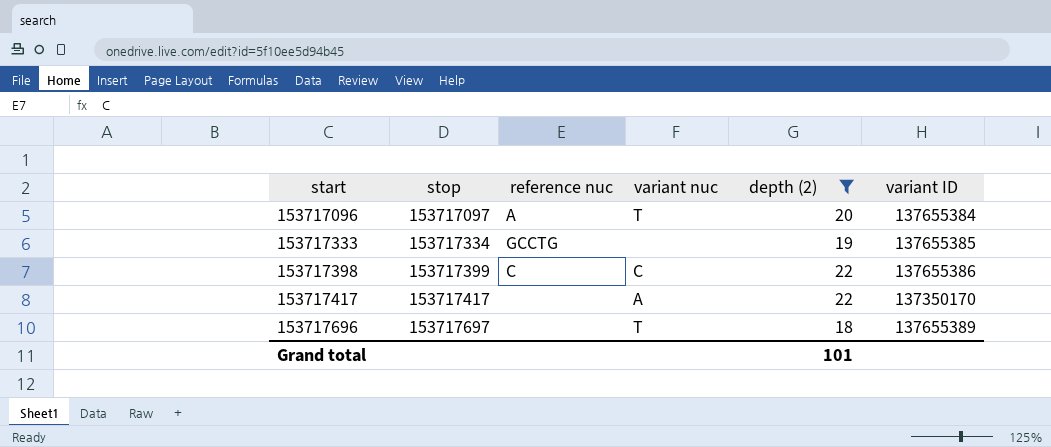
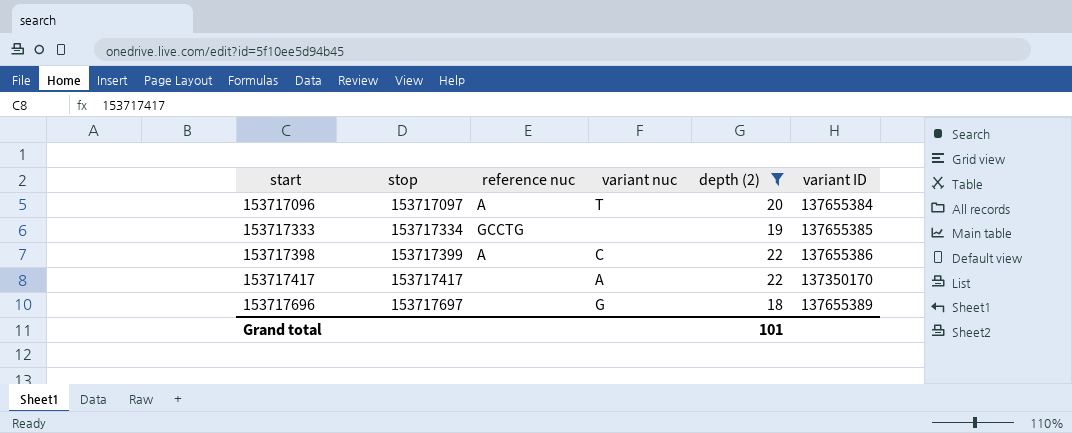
153717398 | reference nuc: C -> A
153717696 | variant nuc: T -> G

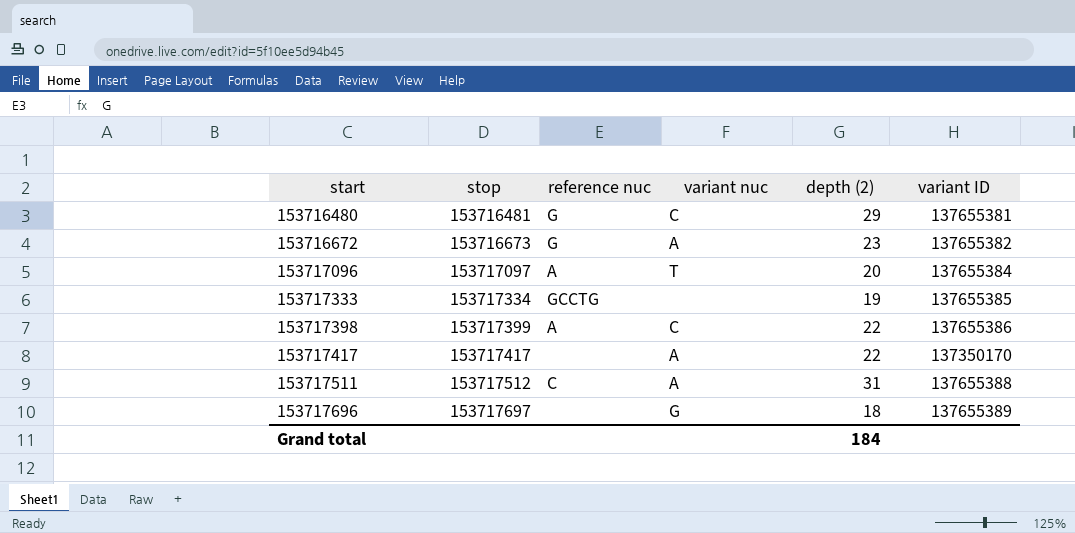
filter: depth (2) <= 22 -> none
Grand total | depth (2): 101 -> 184

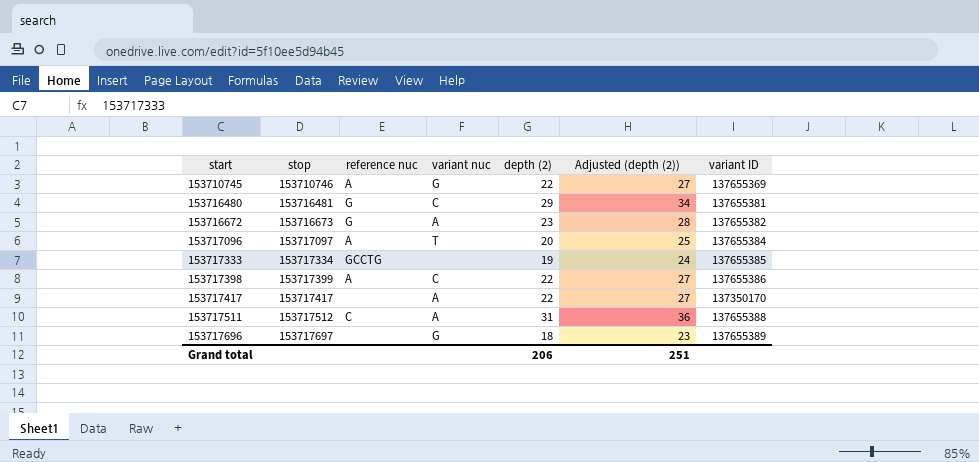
column Adjusted (depth (2)) | formula: none -> [depth (2)] + 5
row 153710745: none -> 153710746 | A | G | 22 | 27 | 137655369
Grand total | depth (2): 184 -> 206

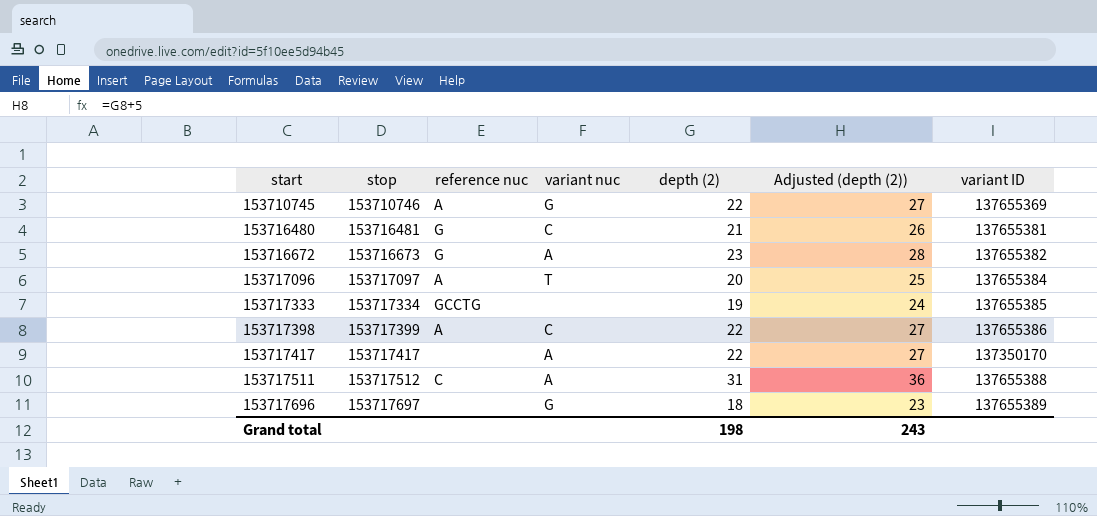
153716480 | depth (2): 29 -> 21
153716480 | Adjusted (depth (2)): 34 -> 26
Grand total | depth (2): 206 -> 198
Grand total | Adjusted (depth (2)): 251 -> 243

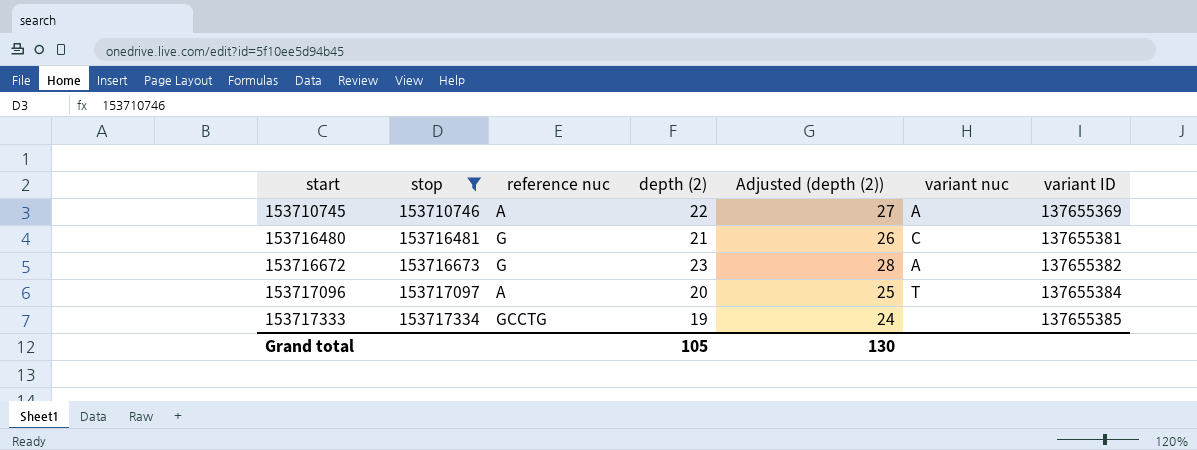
filter: none -> stop <= 153717334
column variant nuc | position: 4 -> 6
153710745 | variant nuc: G -> A
Grand total | depth (2): 198 -> 105
Grand total | Adjusted (depth (2)): 243 -> 130

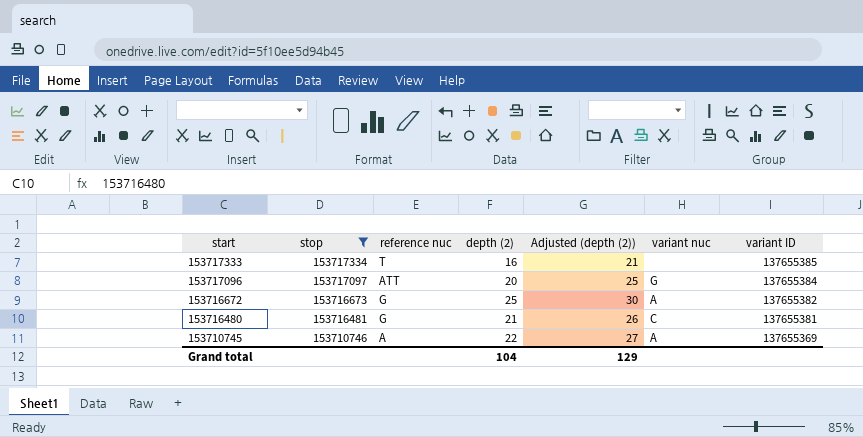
row order: start ascending -> start descending
153717333 | reference nuc: GCCTG -> T
153717333 | depth (2): 19 -> 16
153717333 | Adjusted (depth (2)): 24 -> 21
153717096 | reference nuc: A -> ATT
153717096 | variant nuc: T -> G
153716672 | depth (2): 23 -> 25
153716672 | Adjusted (depth (2)): 28 -> 30
Grand total | depth (2): 105 -> 104
Grand total | Adjusted (depth (2)): 130 -> 129

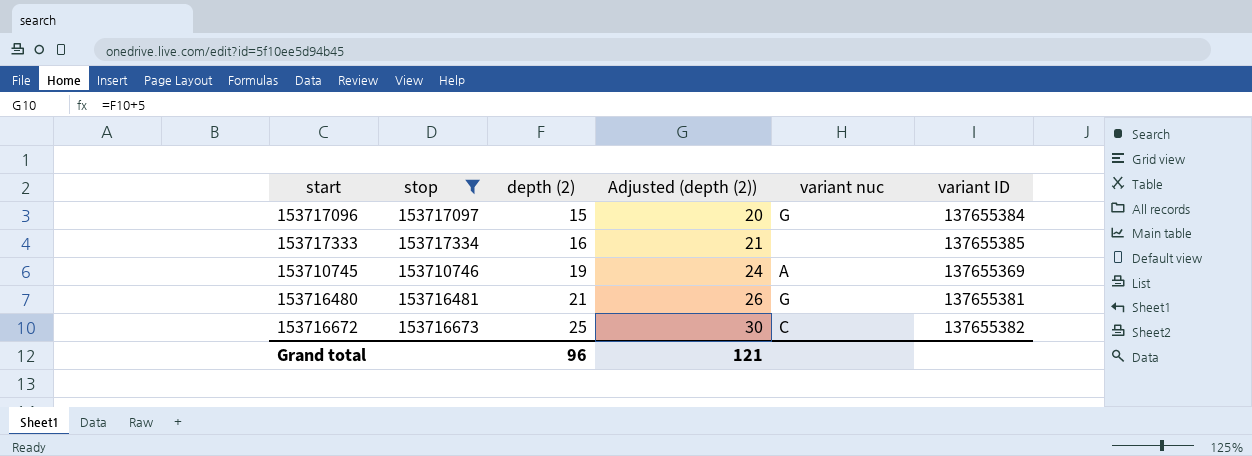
row order: start descending -> depth (2) ascending
column reference nuc | position: 3 -> none
153717096 | depth (2): 20 -> 15
153717096 | Adjusted (depth (2)): 25 -> 20
153710745 | depth (2): 22 -> 19
153710745 | Adjusted (depth (2)): 27 -> 24
153716480 | variant nuc: C -> G
153716672 | variant nuc: A -> C
Grand total | depth (2): 104 -> 96
Grand total | Adjusted (depth (2)): 129 -> 121

